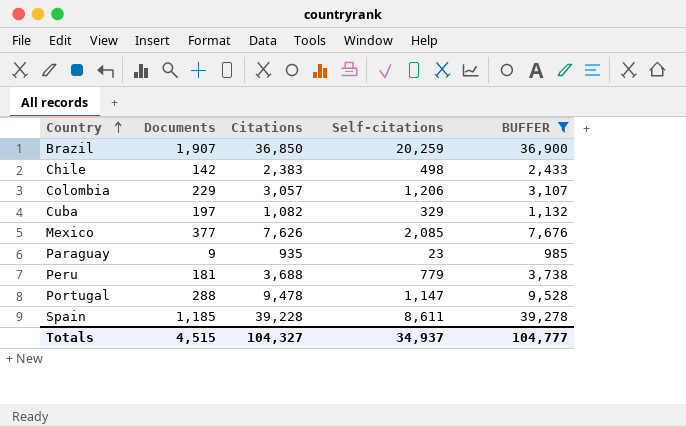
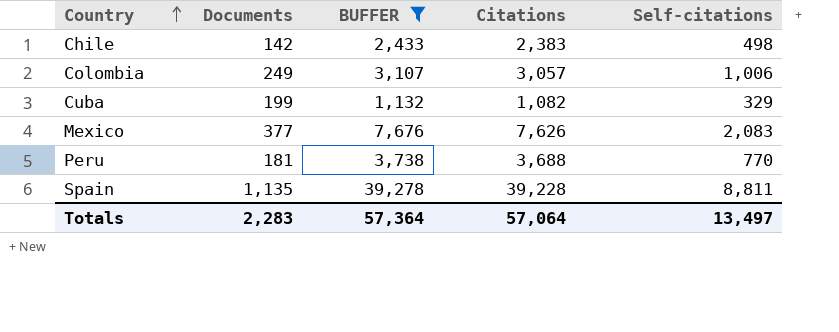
column BUFFER | position: 5 -> 3
row Brazil: 1,907 | 36,850 | 20,259 | 36,900 -> none
row Paraguay: 9 | 935 | 23 | 985 -> none
row Portugal: 288 | 9,478 | 1,147 | 9,528 -> none
Colombia | Documents: 229 -> 249
Colombia | Self-citations: 1,206 -> 1,006
Cuba | Documents: 197 -> 199
Mexico | Self-citations: 2,085 -> 2,083
Peru | Self-citations: 779 -> 770
Spain | Documents: 1,185 -> 1,135
Spain | Self-citations: 8,611 -> 8,811
Totals | Documents: 4,515 -> 2,283
Totals | BUFFER: 104,777 -> 57,364
Totals | Citations: 104,327 -> 57,064
Totals | Self-citations: 34,937 -> 13,497

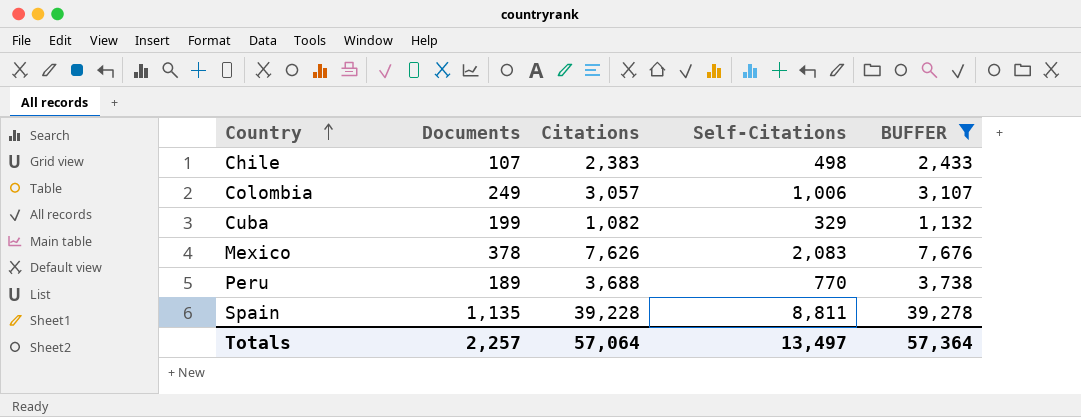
column name: Self-citations -> Self-Citations
column BUFFER | position: 3 -> 5
Chile | Documents: 142 -> 107
Mexico | Documents: 377 -> 378
Peru | Documents: 181 -> 189
Totals | Documents: 2,283 -> 2,257

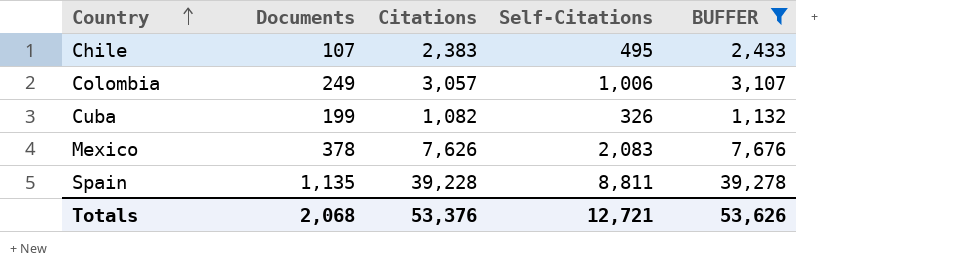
row Peru: 189 | 3,688 | 770 | 3,738 -> none
Chile | Self-Citations: 498 -> 495
Cuba | Self-Citations: 329 -> 326
Totals | Documents: 2,257 -> 2,068
Totals | Citations: 57,064 -> 53,376
Totals | Self-Citations: 13,497 -> 12,721
Totals | BUFFER: 57,364 -> 53,626

